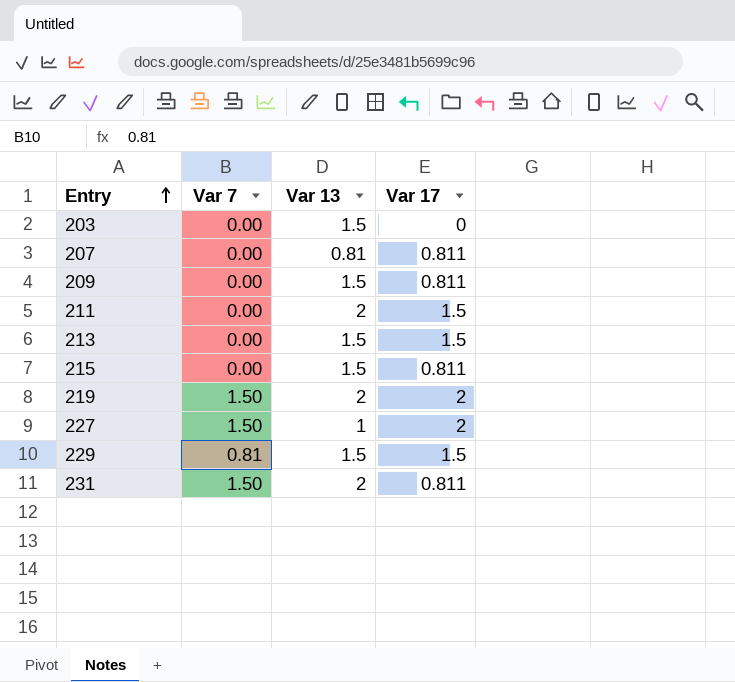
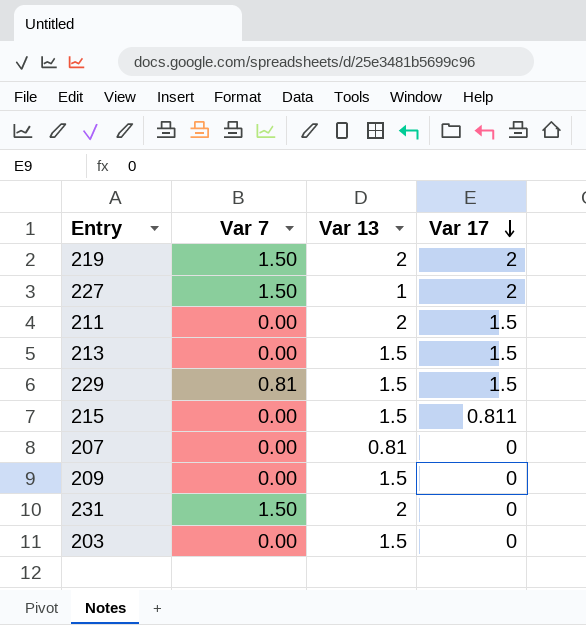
row order: Entry ascending -> Var 17 descending
207 | Var 17: 0.811 -> 0
209 | Var 17: 0.811 -> 0
231 | Var 17: 0.811 -> 0

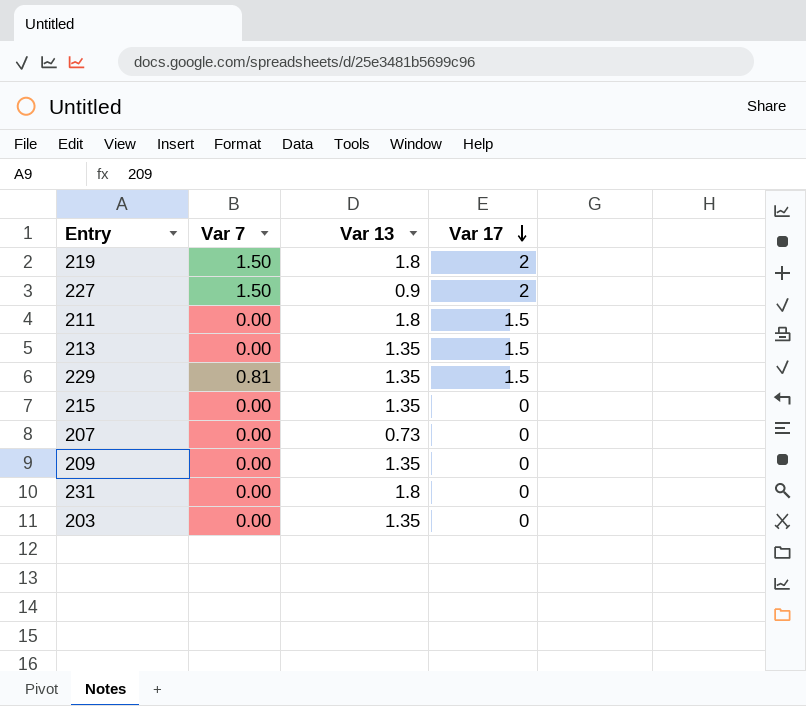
219 | Var 13: 2 -> 1.8
227 | Var 13: 1 -> 0.9
211 | Var 13: 2 -> 1.8
213 | Var 13: 1.5 -> 1.35
229 | Var 13: 1.5 -> 1.35
215 | Var 13: 1.5 -> 1.35
215 | Var 17: 0.811 -> 0
207 | Var 13: 0.81 -> 0.73
209 | Var 13: 1.5 -> 1.35
231 | Var 7: 1.50 -> 0.00
231 | Var 13: 2 -> 1.8
203 | Var 13: 1.5 -> 1.35

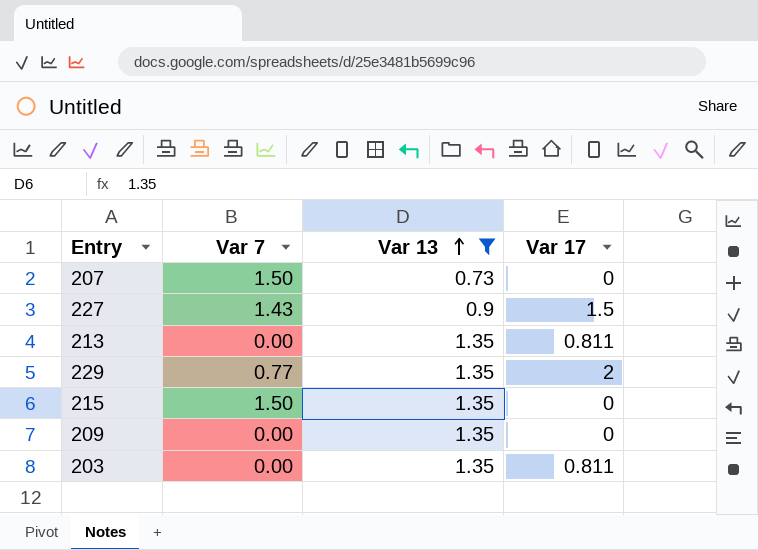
filter: none -> Var 13 != 1.8
row order: Var 17 descending -> Var 13 ascending
207 | Var 7: 0.00 -> 1.50
227 | Var 7: 1.50 -> 1.43
227 | Var 17: 2 -> 1.5
213 | Var 17: 1.5 -> 0.811
229 | Var 7: 0.81 -> 0.77
229 | Var 17: 1.5 -> 2
215 | Var 7: 0.00 -> 1.50
203 | Var 17: 0 -> 0.811

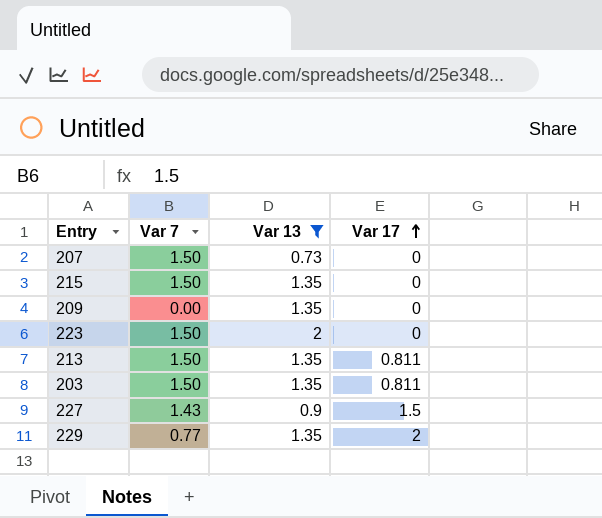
row order: Var 13 ascending -> Var 17 ascending
row 223: none -> 1.50 | 2 | 0
213 | Var 7: 0.00 -> 1.50
203 | Var 7: 0.00 -> 1.50

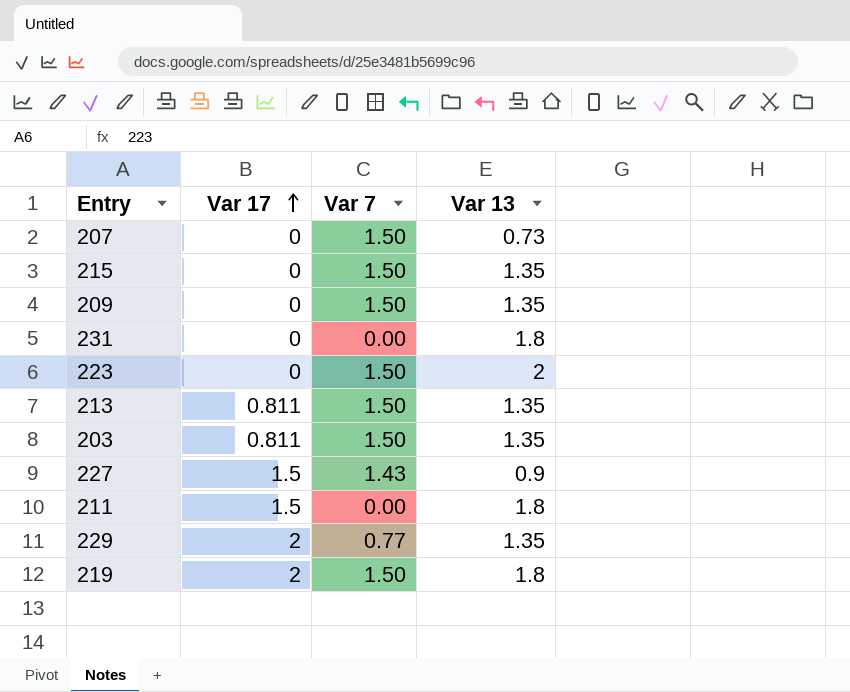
filter: Var 13 != 1.8 -> none
column Var 17 | position: 4 -> 2
209 | Var 7: 0.00 -> 1.50

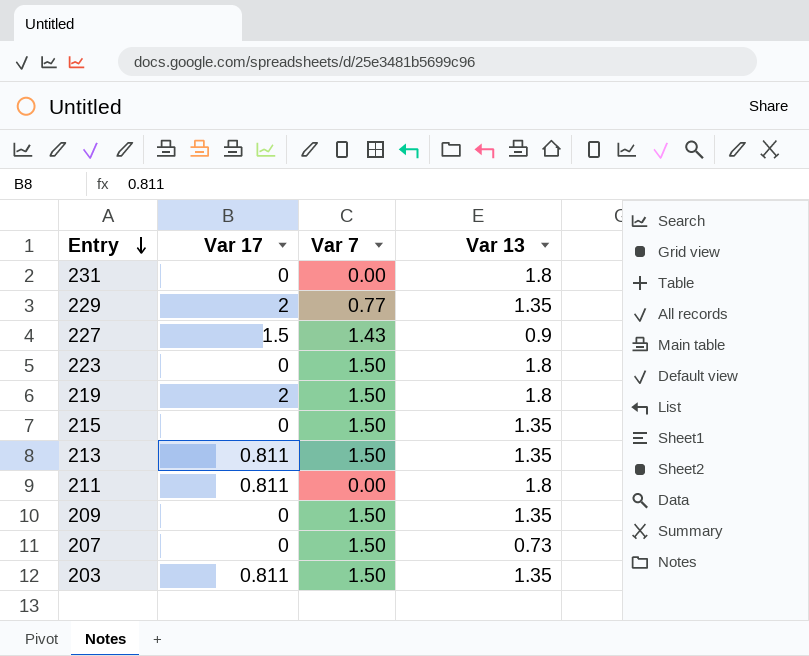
row order: Var 17 ascending -> Entry descending
223 | Var 13: 2 -> 1.8
211 | Var 17: 1.5 -> 0.811

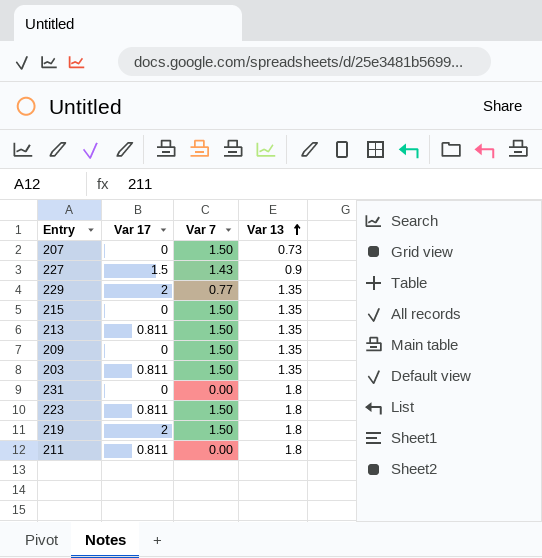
row order: Entry descending -> Var 13 ascending
223 | Var 17: 0 -> 0.811

